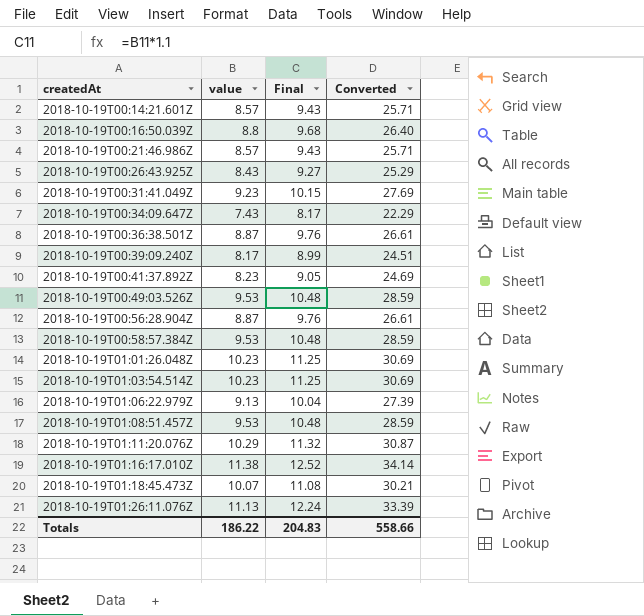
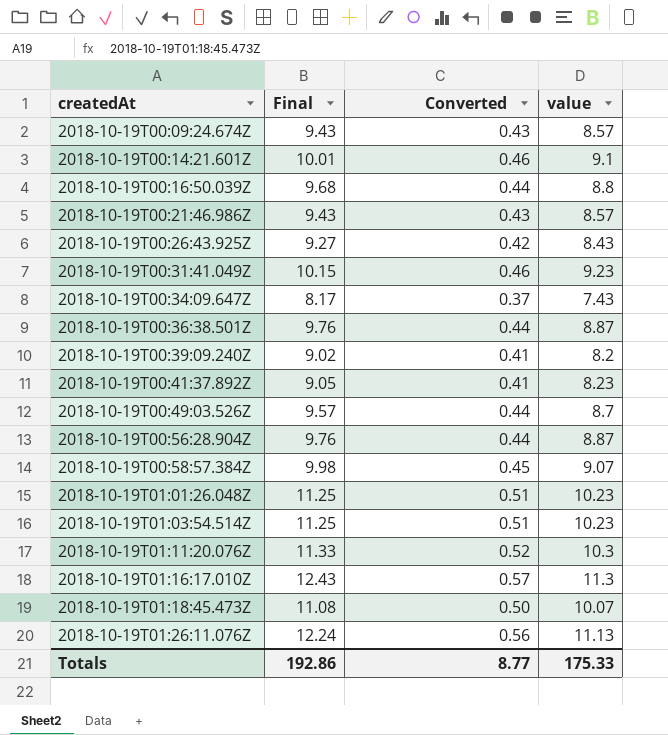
column Converted | formula: [value] * 3 -> [value] * 0.05
column value | position: 2 -> 4
row 2018-10-19T01:06:22.979Z: 9.13 | 10.04 | 27.39 -> none
row 2018-10-19T01:08:51.457Z: 9.53 | 10.48 | 28.59 -> none
row 2018-10-19T00:09:24.674Z: none -> 9.43 | 0.43 | 8.57
2018-10-19T00:14:21.601Z | Final: 9.43 -> 10.01
2018-10-19T00:14:21.601Z | value: 8.57 -> 9.1
2018-10-19T00:39:09.240Z | Final: 8.99 -> 9.02
2018-10-19T00:39:09.240Z | value: 8.17 -> 8.2
2018-10-19T00:49:03.526Z | Final: 10.48 -> 9.57
2018-10-19T00:49:03.526Z | value: 9.53 -> 8.7
2018-10-19T00:58:57.384Z | Final: 10.48 -> 9.98
2018-10-19T00:58:57.384Z | value: 9.53 -> 9.07
2018-10-19T01:11:20.076Z | Final: 11.32 -> 11.33
2018-10-19T01:11:20.076Z | value: 10.29 -> 10.3
2018-10-19T01:16:17.010Z | Final: 12.52 -> 12.43
2018-10-19T01:16:17.010Z | value: 11.38 -> 11.3
Totals | Final: 204.83 -> 192.86
Totals | Converted: 558.66 -> 8.77
Totals | value: 186.22 -> 175.33

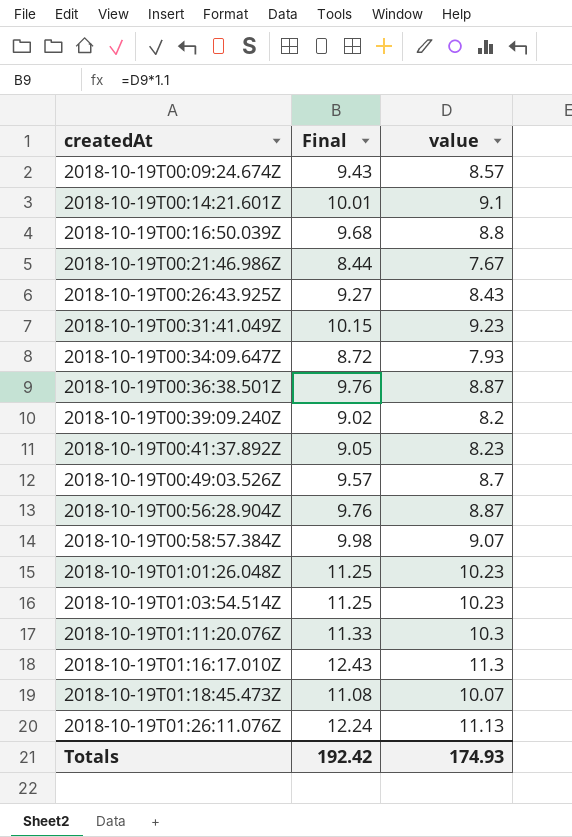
column Converted | formula: [value] * 0.05 -> none
2018-10-19T00:21:46.986Z | Final: 9.43 -> 8.44
2018-10-19T00:21:46.986Z | value: 8.57 -> 7.67
2018-10-19T00:34:09.647Z | Final: 8.17 -> 8.72
2018-10-19T00:34:09.647Z | value: 7.43 -> 7.93
Totals | Final: 192.86 -> 192.42
Totals | value: 175.33 -> 174.93

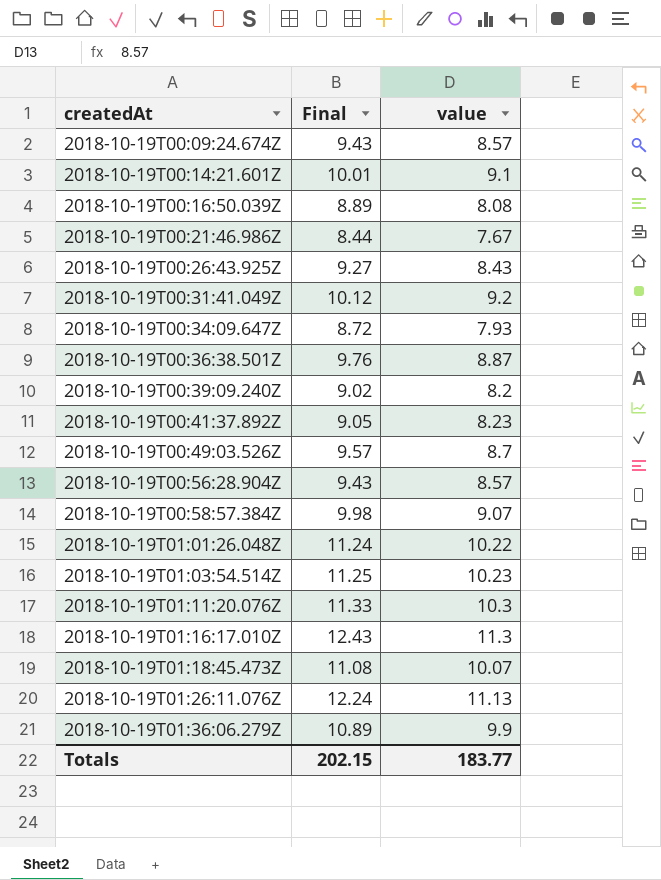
2018-10-19T00:16:50.039Z | Final: 9.68 -> 8.89
2018-10-19T00:16:50.039Z | value: 8.8 -> 8.08
2018-10-19T00:31:41.049Z | Final: 10.15 -> 10.12
2018-10-19T00:31:41.049Z | value: 9.23 -> 9.2
2018-10-19T00:56:28.904Z | Final: 9.76 -> 9.43
2018-10-19T00:56:28.904Z | value: 8.87 -> 8.57
2018-10-19T01:01:26.048Z | Final: 11.25 -> 11.24
2018-10-19T01:01:26.048Z | value: 10.23 -> 10.22
row 2018-10-19T01:36:06.279Z: none -> 10.89 | 9.9
Totals | Final: 192.42 -> 202.15
Totals | value: 174.93 -> 183.77

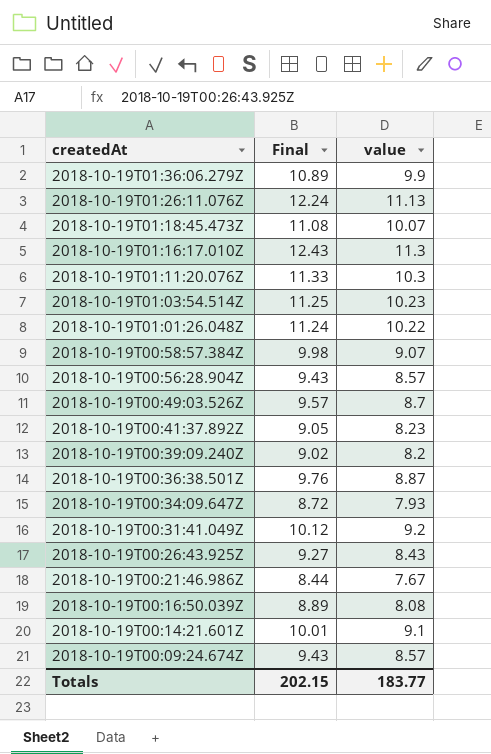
row order: createdAt ascending -> createdAt descending

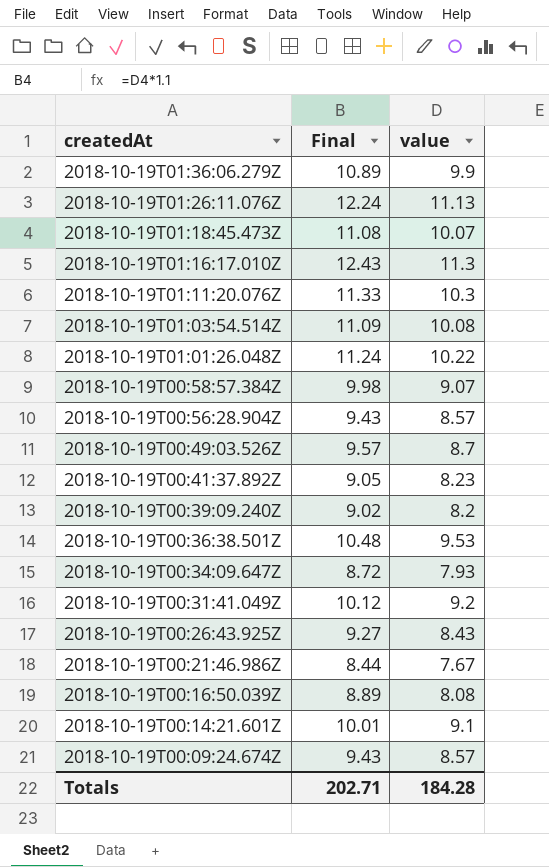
2018-10-19T01:03:54.514Z | Final: 11.25 -> 11.09
2018-10-19T01:03:54.514Z | value: 10.23 -> 10.08
2018-10-19T00:36:38.501Z | Final: 9.76 -> 10.48
2018-10-19T00:36:38.501Z | value: 8.87 -> 9.53
Totals | Final: 202.15 -> 202.71
Totals | value: 183.77 -> 184.28

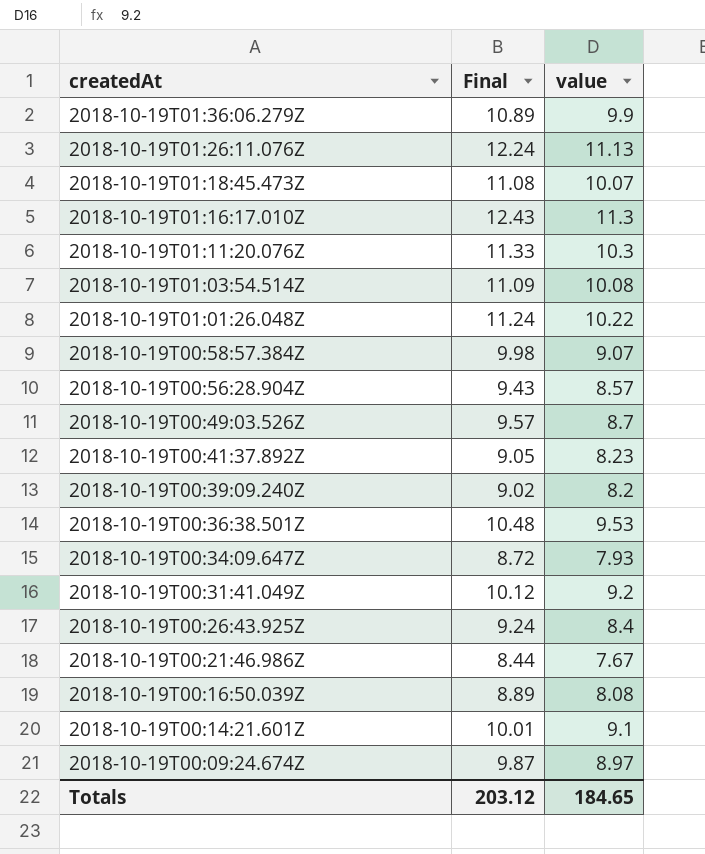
2018-10-19T00:26:43.925Z | Final: 9.27 -> 9.24
2018-10-19T00:26:43.925Z | value: 8.43 -> 8.4
2018-10-19T00:09:24.674Z | Final: 9.43 -> 9.87
2018-10-19T00:09:24.674Z | value: 8.57 -> 8.97
Totals | Final: 202.71 -> 203.12
Totals | value: 184.28 -> 184.65

